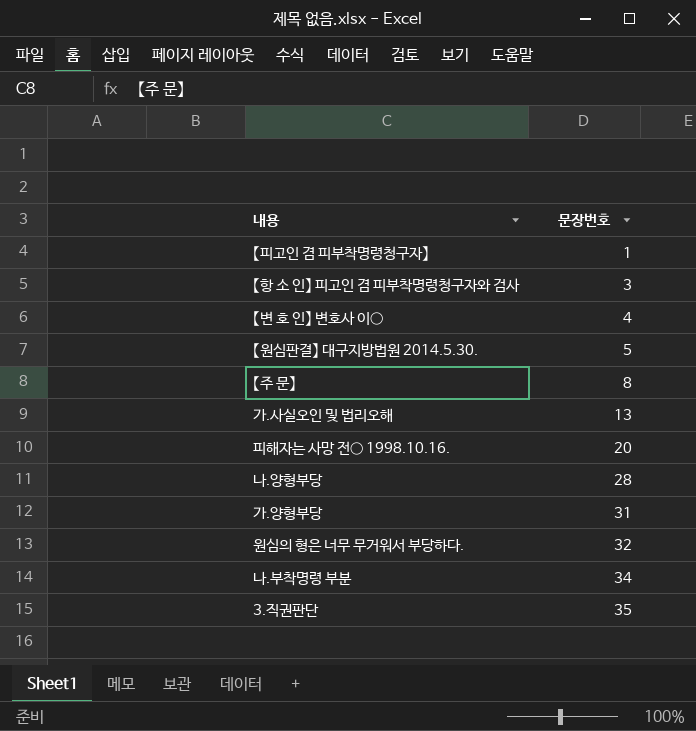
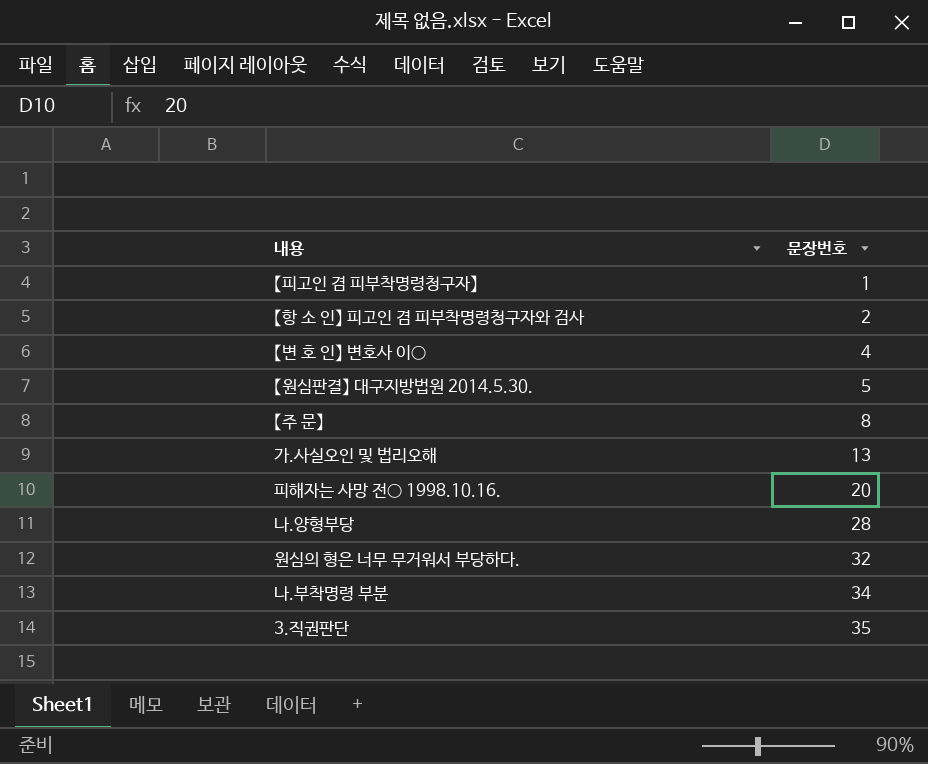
row 가.양형부당: 31 -> none
【항 소 인】 피고인 겸 피부착명령청구자와 검사 | 문장번호: 3 -> 2

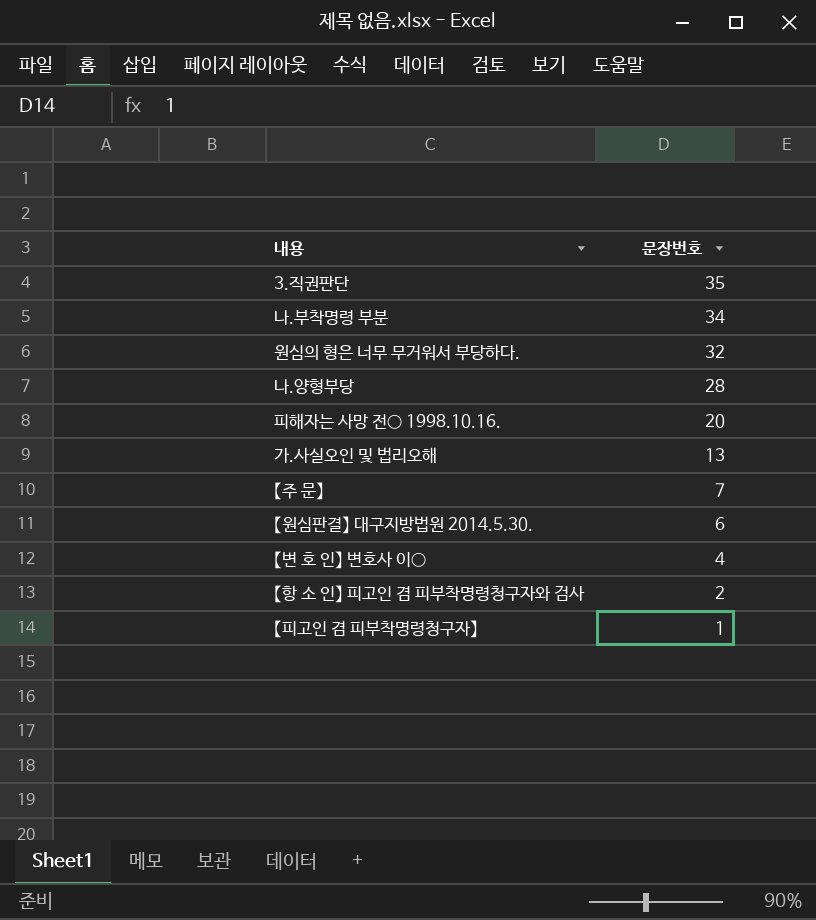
row order: 문장번호 ascending -> 문장번호 descending
【주 문】 | 문장번호: 8 -> 7
【원심판결】 대구지방법원 2014.5.30. | 문장번호: 5 -> 6

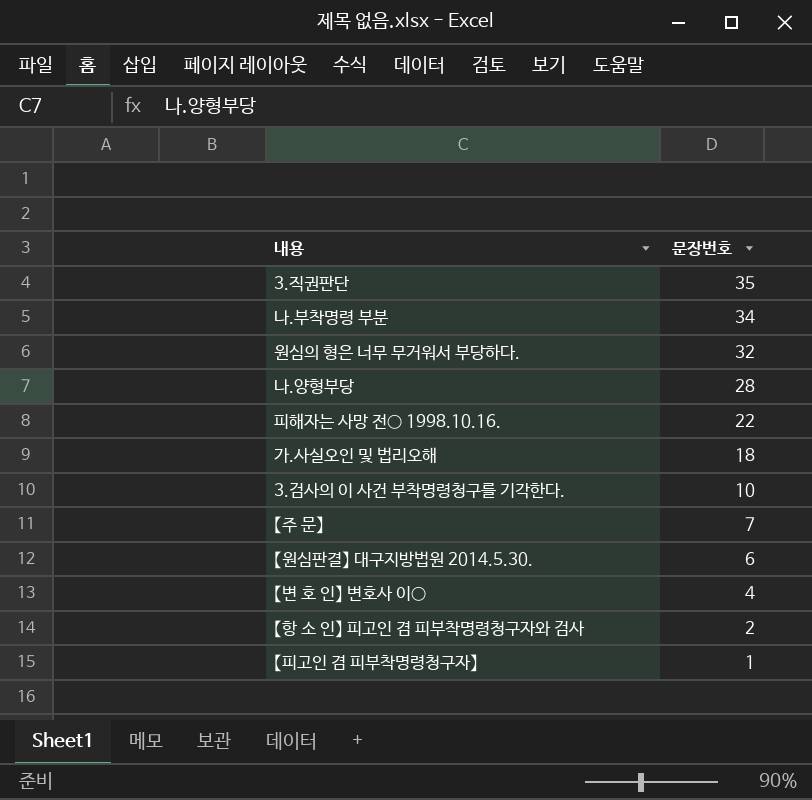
피해자는 사망 전○ 1998.10.16. | 문장번호: 20 -> 22
가.사실오인 및 법리오해 | 문장번호: 13 -> 18
row 3.검사의 이 사건 부착명령청구를 기각한다.: none -> 10

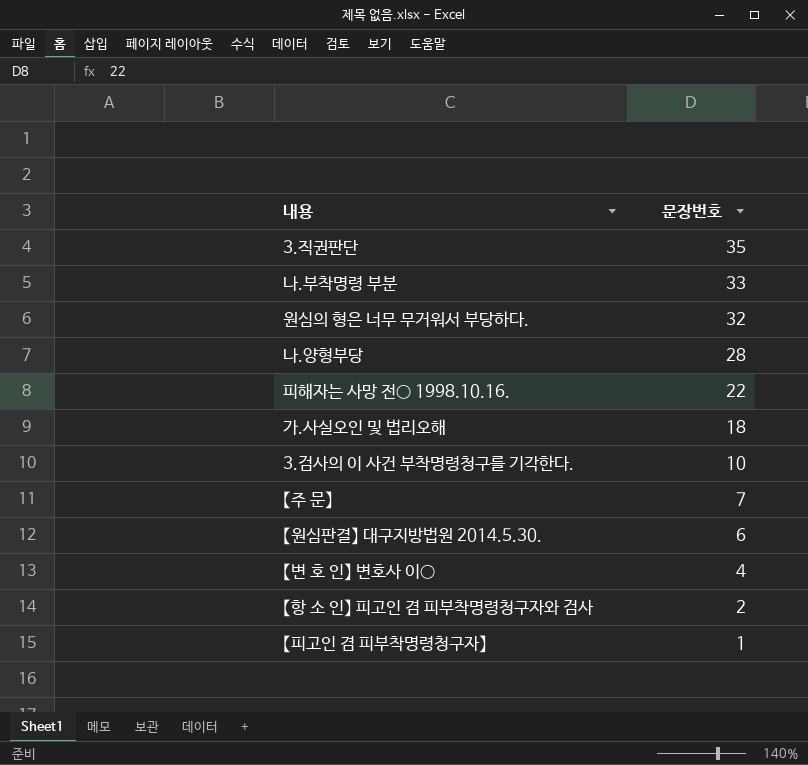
나.부착명령 부분 | 문장번호: 34 -> 33

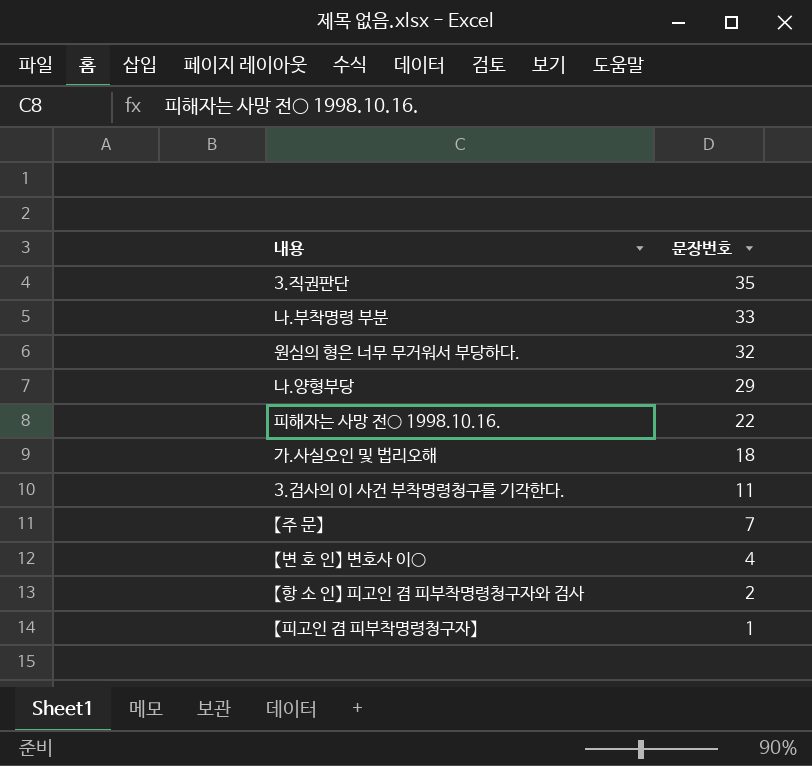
row 【원심판결】 대구지방법원 2014.5.30.: 6 -> none
나.양형부당 | 문장번호: 28 -> 29
3.검사의 이 사건 부착명령청구를 기각한다. | 문장번호: 10 -> 11

